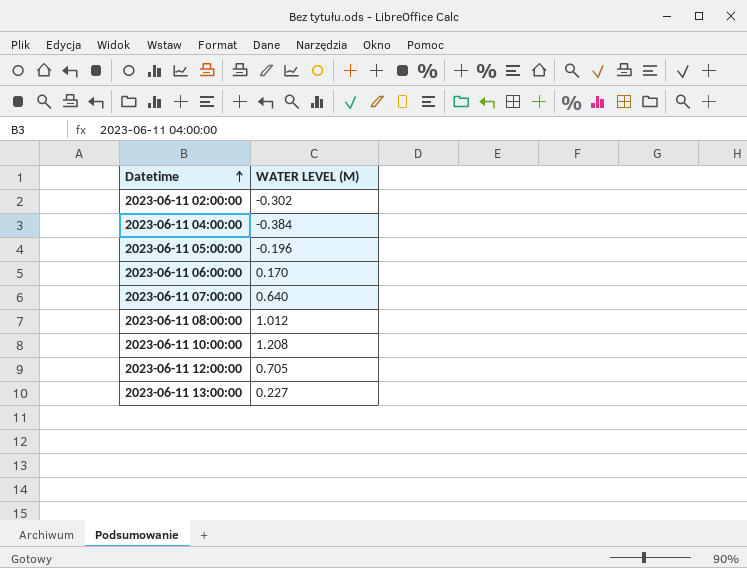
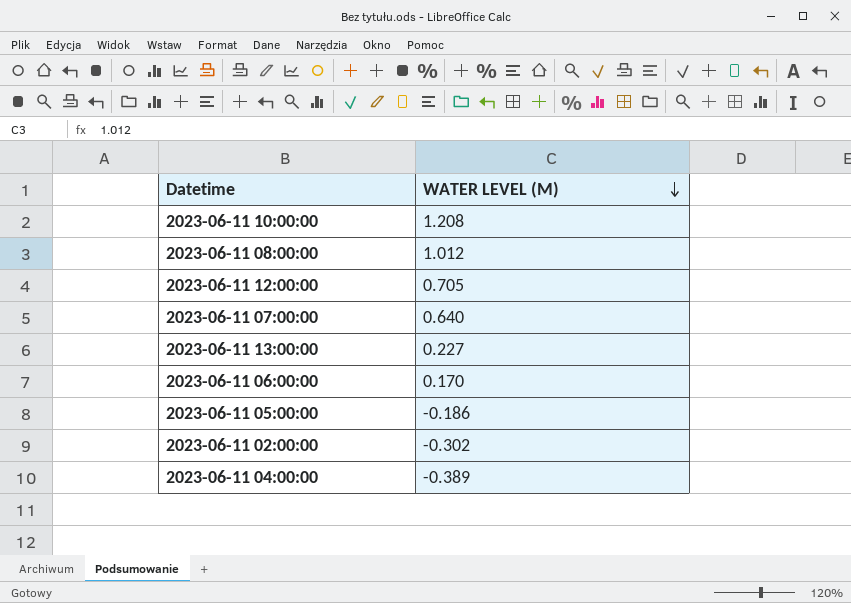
row order: Datetime ascending -> WATER LEVEL (M) descending
2023-06-11 05:00:00 | WATER LEVEL (M): -0.196 -> -0.186
2023-06-11 04:00:00 | WATER LEVEL (M): -0.384 -> -0.389

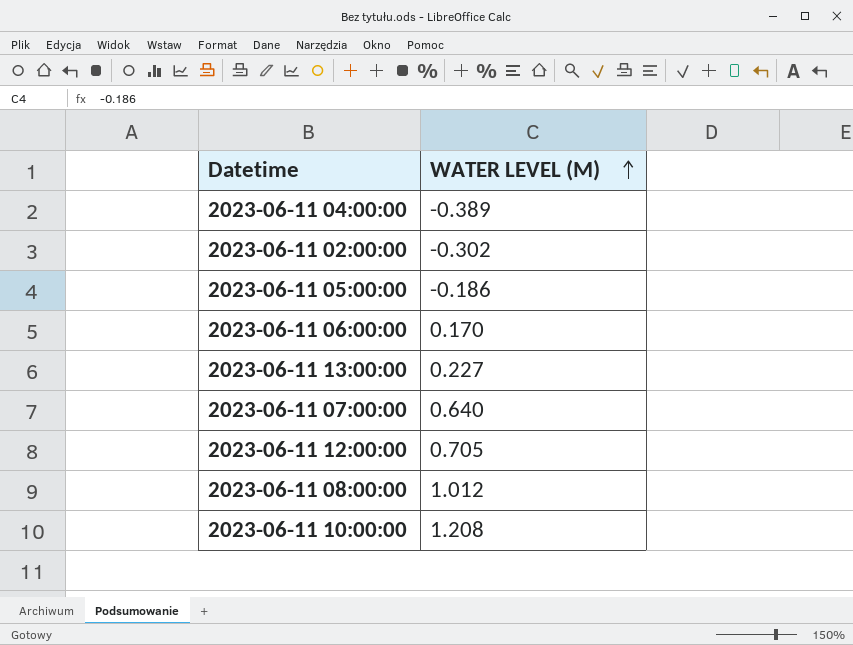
row order: WATER LEVEL (M) descending -> WATER LEVEL (M) ascending

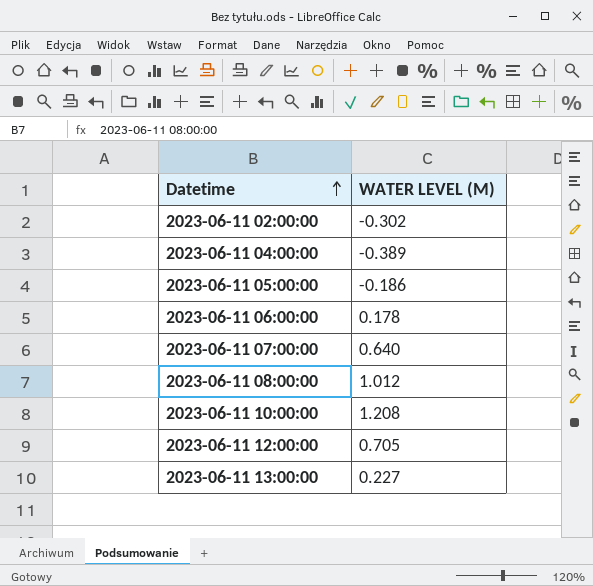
row order: WATER LEVEL (M) ascending -> Datetime ascending
2023-06-11 06:00:00 | WATER LEVEL (M): 0.170 -> 0.178

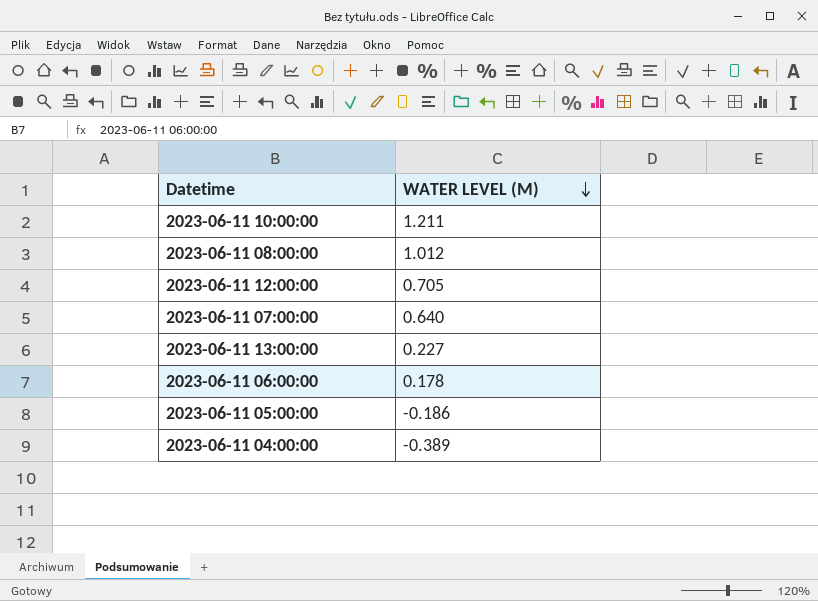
row order: Datetime ascending -> WATER LEVEL (M) descending
row 2023-06-11 02:00:00: -0.302 -> none
2023-06-11 10:00:00 | WATER LEVEL (M): 1.208 -> 1.211

